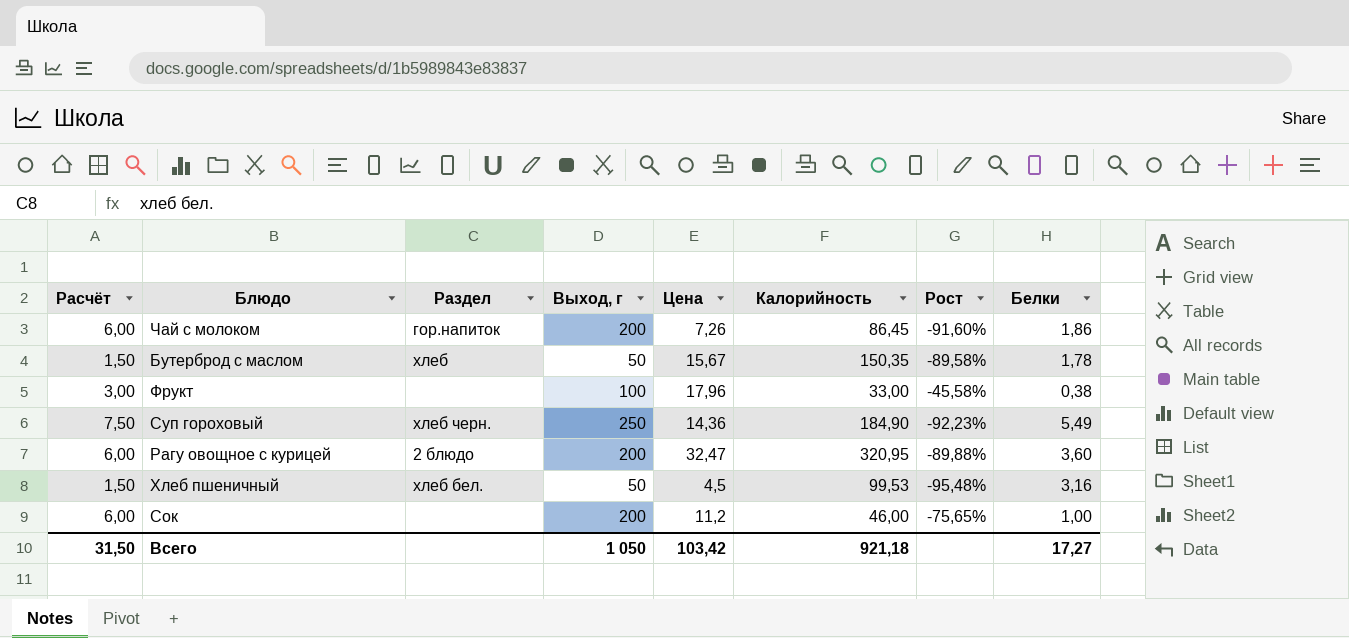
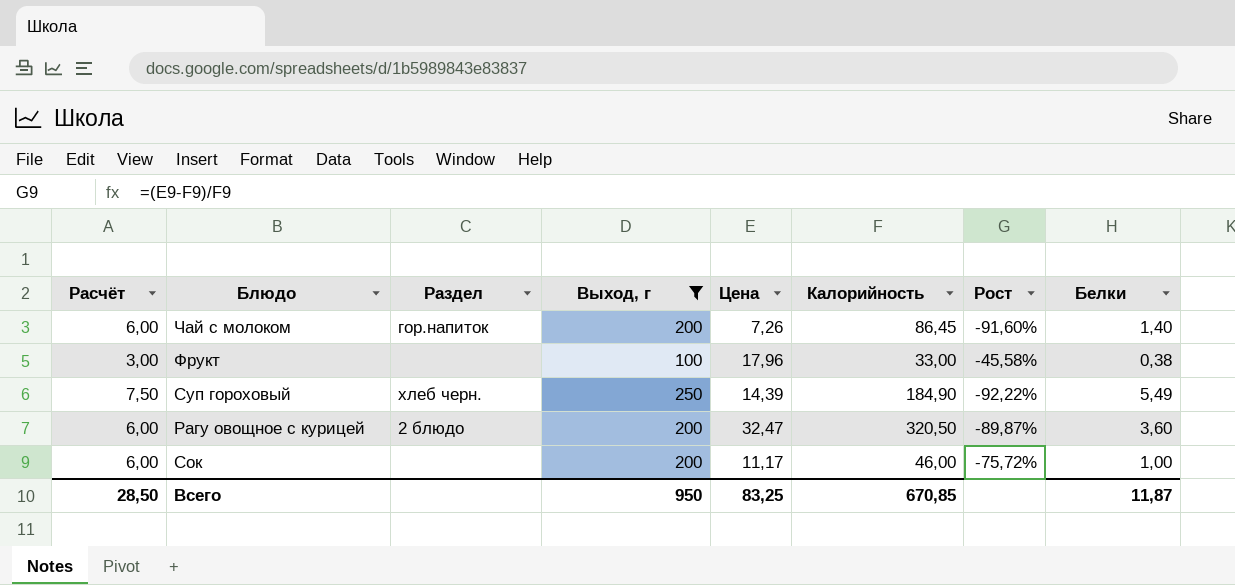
filter: none -> Выход, г != 50
Чай с молоком | Белки: 1,86 -> 1,40
Суп гороховый | Цена: 14,36 -> 14,39
Суп гороховый | Рост: -92,23% -> -92,22%
Рагу овощное с курицей | Калорийность: 320,95 -> 320,50
Рагу овощное с курицей | Рост: -89,88% -> -89,87%
Сок | Цена: 11,2 -> 11,17
Сок | Рост: -75,65% -> -75,72%
Всего | Расчёт: 31,50 -> 28,50
Всего | Выход, г: 1 050 -> 950
Всего | Цена: 103,42 -> 83,25
Всего | Калорийность: 921,18 -> 670,85
Всего | Белки: 17,27 -> 11,87

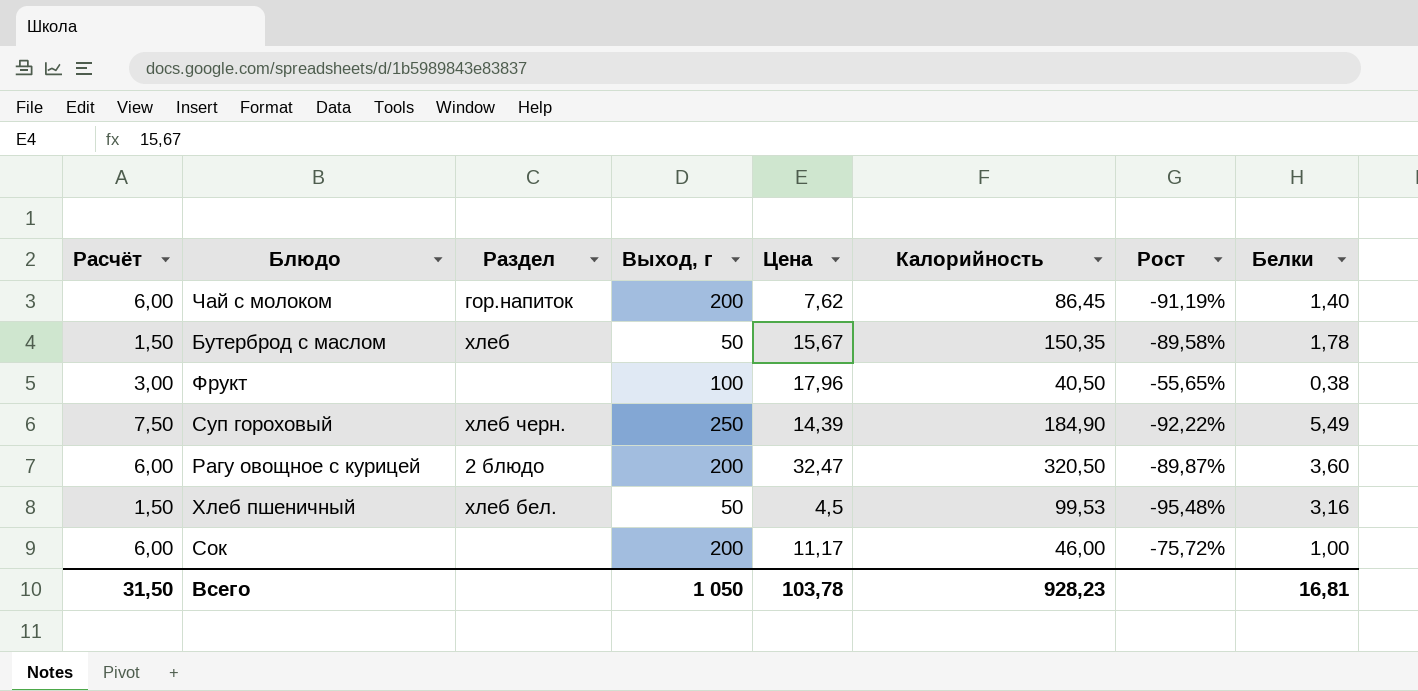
filter: Выход, г != 50 -> none
Чай с молоком | Цена: 7,26 -> 7,62
Чай с молоком | Рост: -91,60% -> -91,19%
Фрукт | Калорийность: 33,00 -> 40,50
Фрукт | Рост: -45,58% -> -55,65%
Всего | Расчёт: 28,50 -> 31,50
Всего | Выход, г: 950 -> 1 050
Всего | Цена: 83,25 -> 103,78
Всего | Калорийность: 670,85 -> 928,23
Всего | Белки: 11,87 -> 16,81

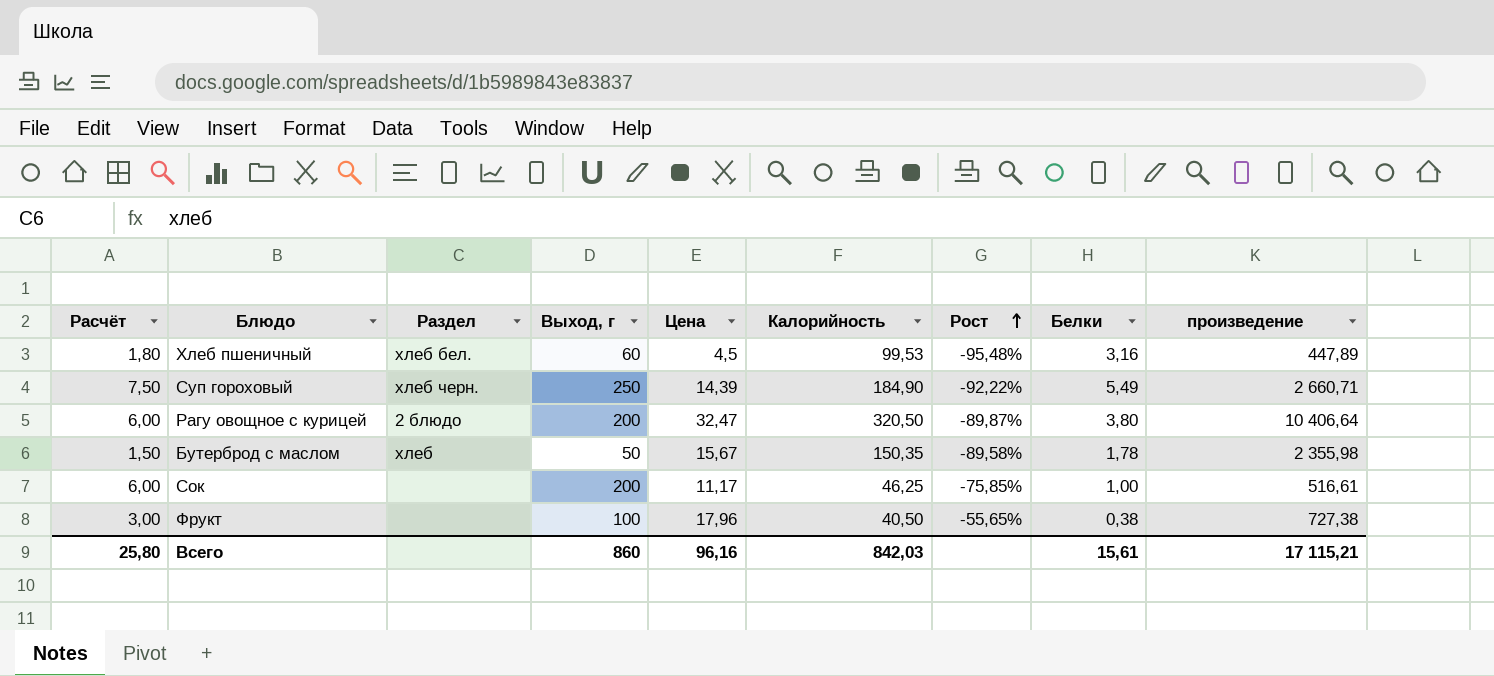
row order: none -> Рост ascending
column произведение | formula: none -> [Цена] * [Калорийность]
row Чай с молоком: 6,00 | гор.напиток | 200 | 7,62 | 86,45 | -91,19% | 1,40 -> none
Хлеб пшеничный | Расчёт: 1,50 -> 1,80
Хлеб пшеничный | Выход, г: 50 -> 60
Рагу овощное с курицей | Белки: 3,60 -> 3,80
Сок | Калорийность: 46,00 -> 46,25
Сок | Рост: -75,72% -> -75,85%
Всего | Расчёт: 31,50 -> 25,80
Всего | Выход, г: 1 050 -> 860
Всего | Цена: 103,78 -> 96,16
Всего | Калорийность: 928,23 -> 842,03
Всего | Белки: 16,81 -> 15,61

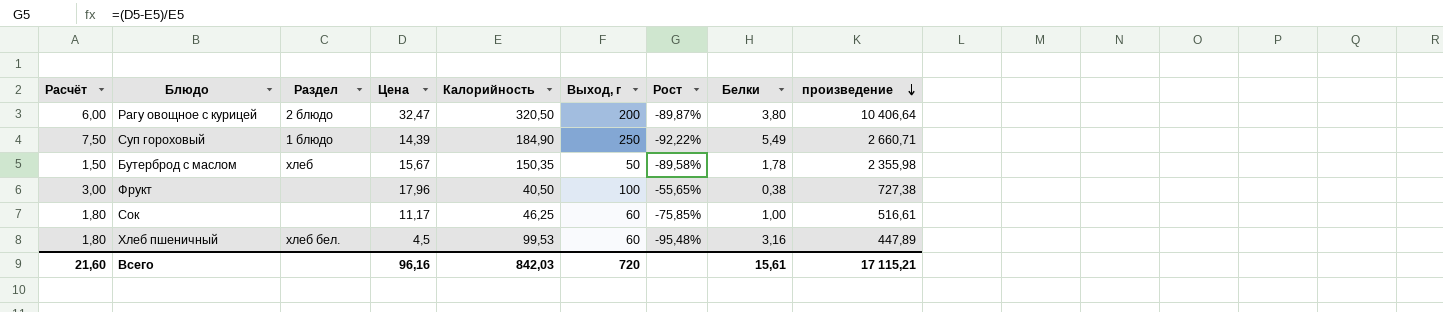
row order: Рост ascending -> произведение descending
column Выход, г | position: 4 -> 6
Суп гороховый | Раздел: хлеб черн. -> 1 блюдо
Сок | Расчёт: 6,00 -> 1,80
Сок | Выход, г: 200 -> 60
Всего | Расчёт: 25,80 -> 21,60
Всего | Выход, г: 860 -> 720

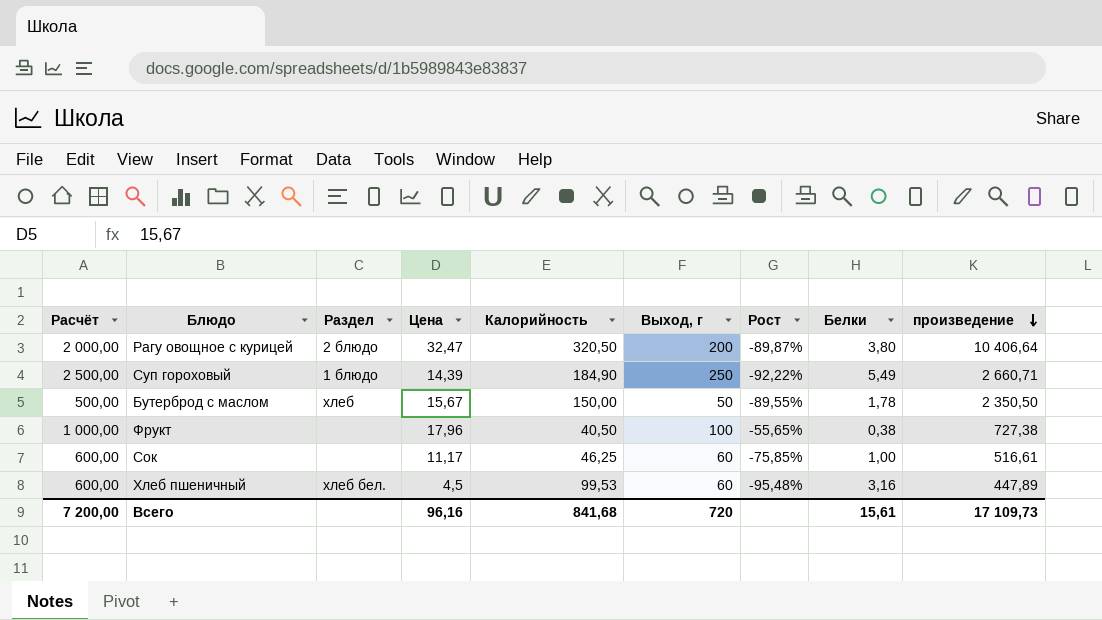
column Расчёт | formula: [Выход, г] * 0,03 -> [Выход, г] * 10
Бутерброд с маслом | Калорийность: 150,35 -> 150,00
Бутерброд с маслом | Рост: -89,58% -> -89,55%
Бутерброд с маслом | произведение: 2 355,98 -> 2 350,50
Всего | Расчёт: 21,60 -> 7 200,00
Всего | Калорийность: 842,03 -> 841,68
Всего | произведение: 17 115,21 -> 17 109,73

